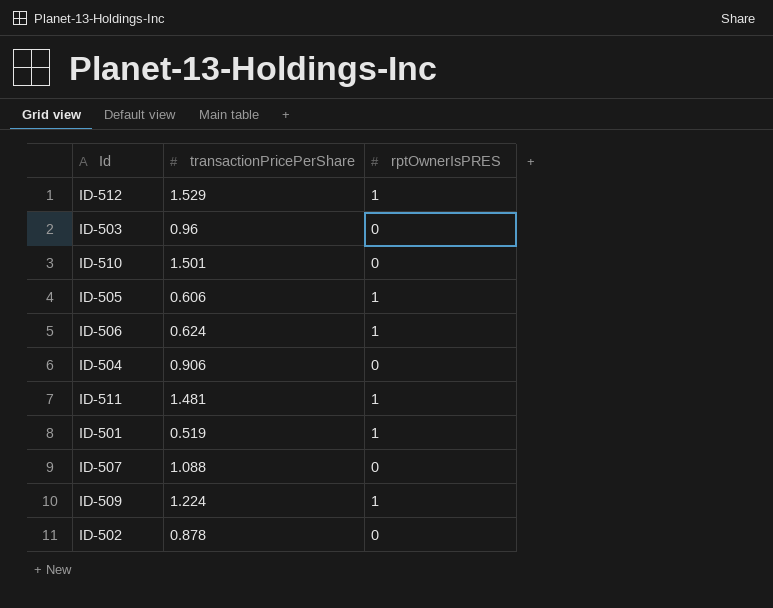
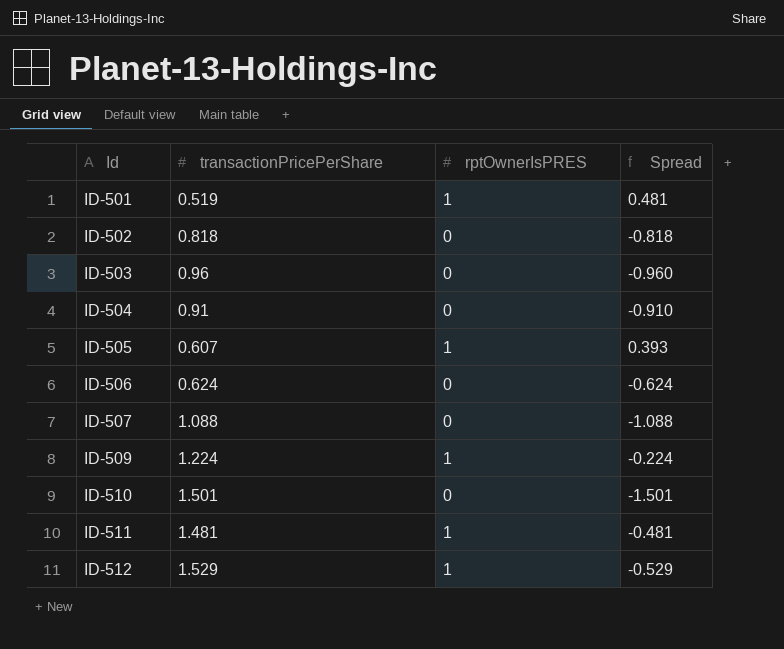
row order: none -> Id ascending
column Spread | formula: none -> [rptOwnerIsPRES] - [transactionPricePerShare]
ID-502 | transactionPricePerShare: 0.878 -> 0.818
ID-504 | transactionPricePerShare: 0.906 -> 0.91
ID-505 | transactionPricePerShare: 0.606 -> 0.607
ID-506 | rptOwnerIsPRES: 1 -> 0

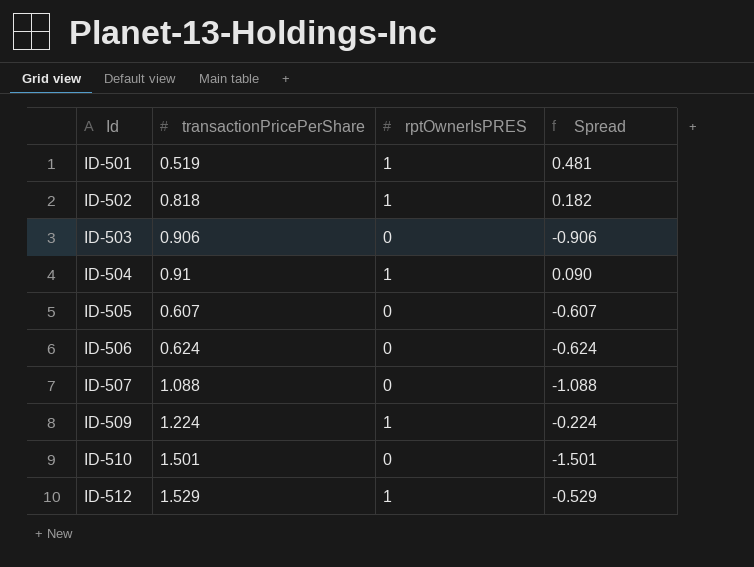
row ID-511: 1.481 | 1 | -0.481 -> none
ID-502 | rptOwnerIsPRES: 0 -> 1
ID-502 | Spread: -0.818 -> 0.182
ID-503 | transactionPricePerShare: 0.96 -> 0.906
ID-503 | Spread: -0.960 -> -0.906
ID-504 | rptOwnerIsPRES: 0 -> 1
ID-504 | Spread: -0.910 -> 0.090
ID-505 | rptOwnerIsPRES: 1 -> 0
ID-505 | Spread: 0.393 -> -0.607

